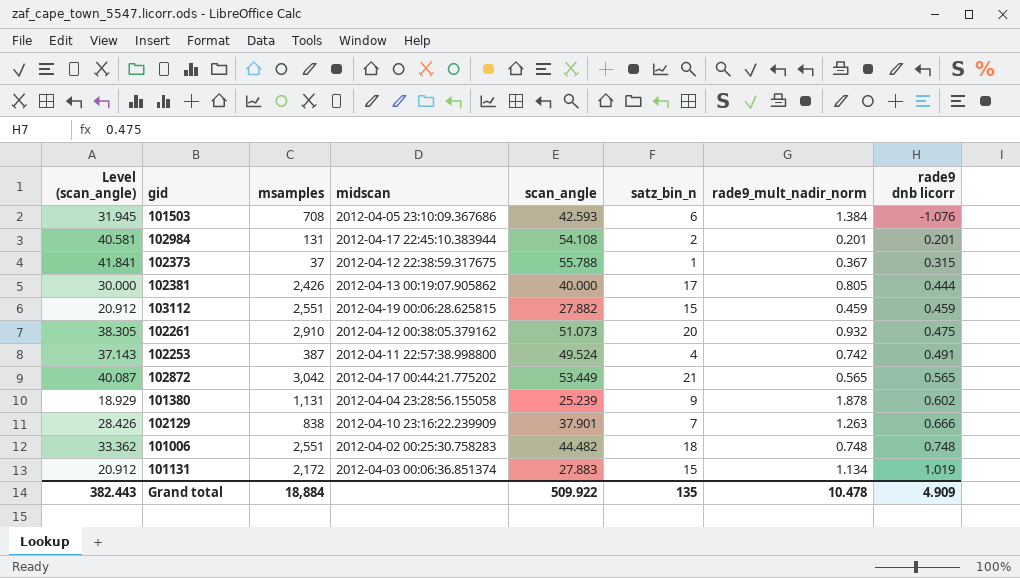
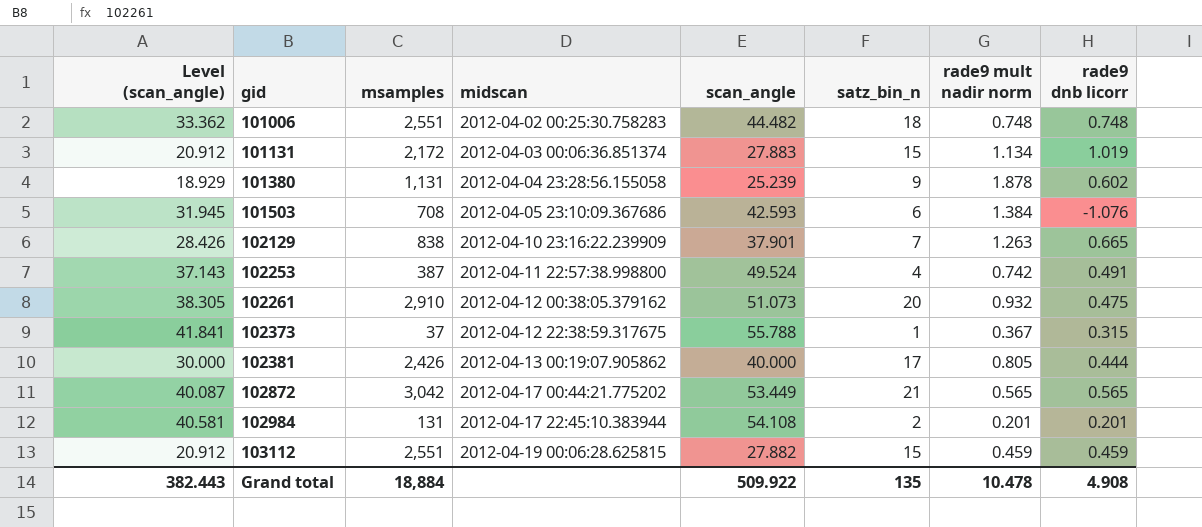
row order: rade9 dnb licorr ascending -> gid ascending
column name: rade9_mult_nadir_norm -> rade9 mult nadir norm
102129 | rade9 dnb licorr: 0.666 -> 0.665
Grand total | rade9 dnb licorr: 4.909 -> 4.908

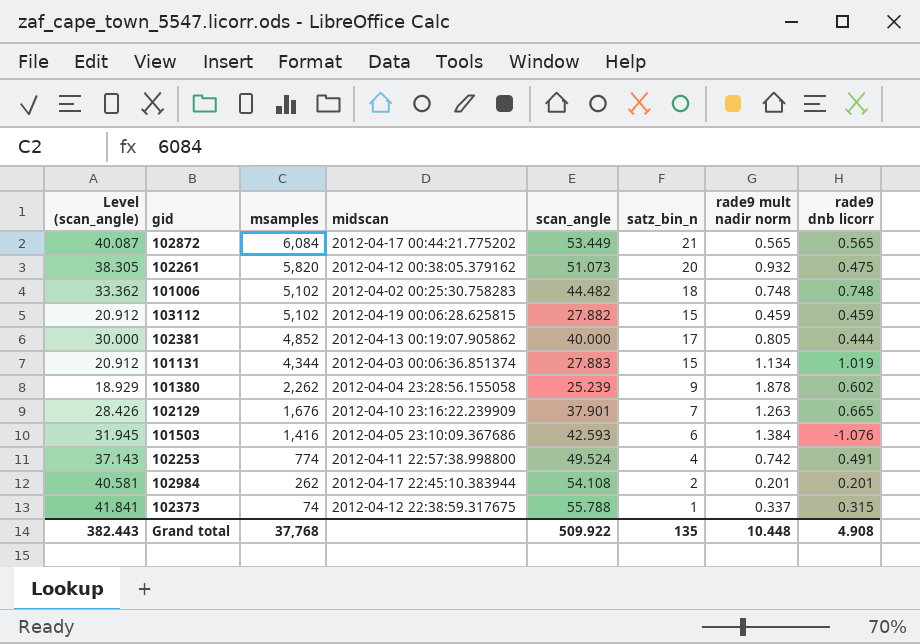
row order: gid ascending -> msamples descending
102872 | msamples: 3,042 -> 6,084
102261 | msamples: 2,910 -> 5,820
101006 | msamples: 2,551 -> 5,102
103112 | msamples: 2,551 -> 5,102
102381 | msamples: 2,426 -> 4,852
101131 | msamples: 2,172 -> 4,344
101380 | msamples: 1,131 -> 2,262
102129 | msamples: 838 -> 1,676
101503 | msamples: 708 -> 1,416
102253 | msamples: 387 -> 774
102984 | msamples: 131 -> 262
102373 | msamples: 37 -> 74
102373 | rade9 mult nadir norm: 0.367 -> 0.337
Grand total | msamples: 18,884 -> 37,768
Grand total | rade9 mult nadir norm: 10.478 -> 10.448

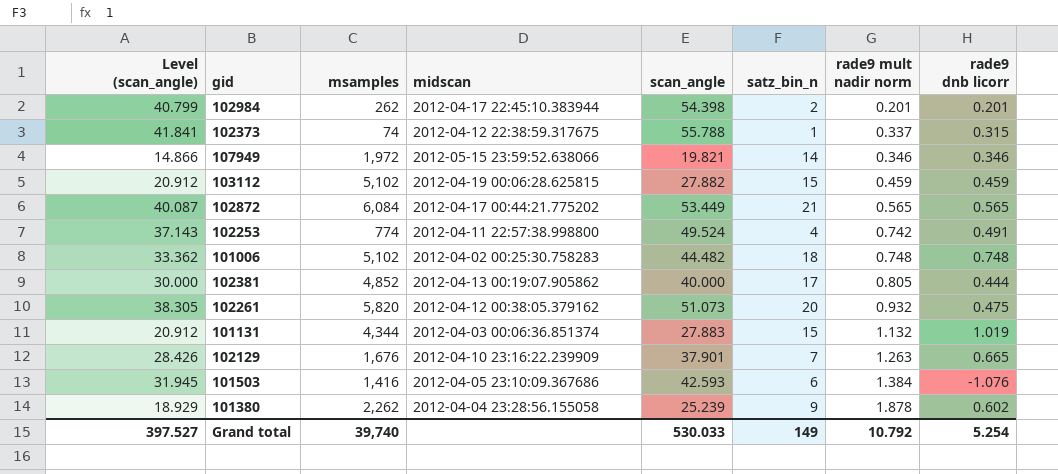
row order: msamples descending -> rade9 mult nadir norm ascending
102984 | Level (scan_angle): 40.581 -> 40.799
102984 | scan_angle: 54.108 -> 54.398
row 107949: none -> 14.866 | 1,972 | 2012-05-15 23:59:52.638066 | 19.821 | 14 | 0.346 | 0.346
101131 | rade9 mult nadir norm: 1.134 -> 1.132
Grand total | Level (scan_angle): 382.443 -> 397.527
Grand total | msamples: 37,768 -> 39,740
Grand total | scan_angle: 509.922 -> 530.033
Grand total | satz_bin_n: 135 -> 149
Grand total | rade9 mult nadir norm: 10.448 -> 10.792
Grand total | rade9 dnb licorr: 4.908 -> 5.254

